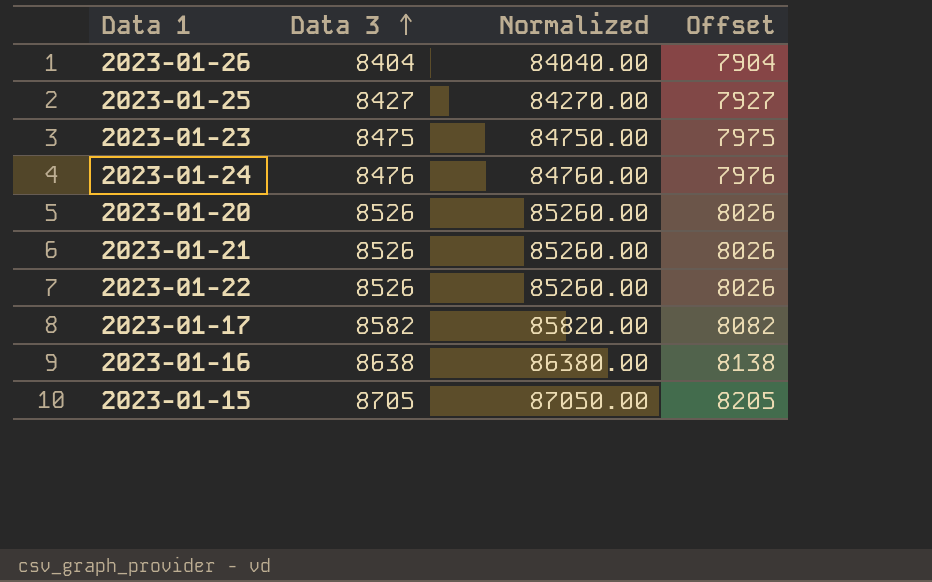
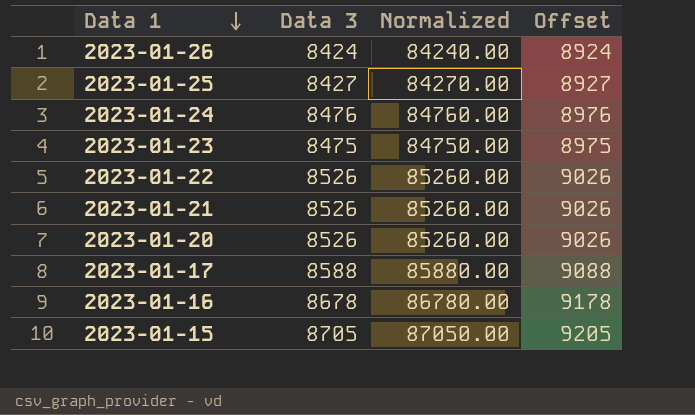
row order: Data 3 ascending -> Data 1 descending
column Offset | formula: [Data 3] - 500 -> [Data 3] + 500
2023-01-26 | Data 3: 8404 -> 8424
2023-01-26 | Normalized: 84040.00 -> 84240.00
2023-01-17 | Data 3: 8582 -> 8588
2023-01-17 | Normalized: 85820.00 -> 85880.00
2023-01-16 | Data 3: 8638 -> 8678
2023-01-16 | Normalized: 86380.00 -> 86780.00

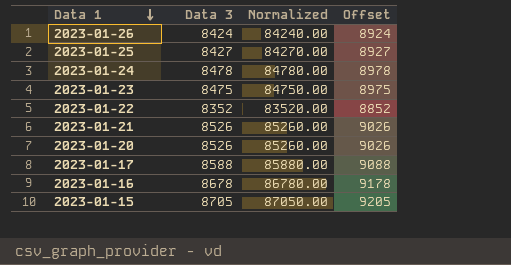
2023-01-24 | Data 3: 8476 -> 8478
2023-01-24 | Normalized: 84760.00 -> 84780.00
2023-01-24 | Offset: 8976 -> 8978
2023-01-22 | Data 3: 8526 -> 8352
2023-01-22 | Normalized: 85260.00 -> 83520.00
2023-01-22 | Offset: 9026 -> 8852

